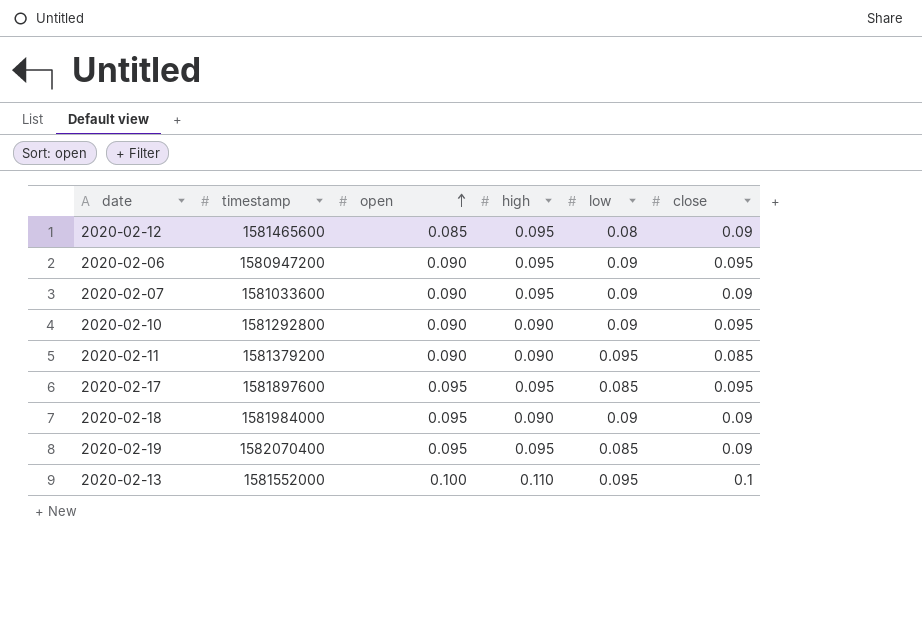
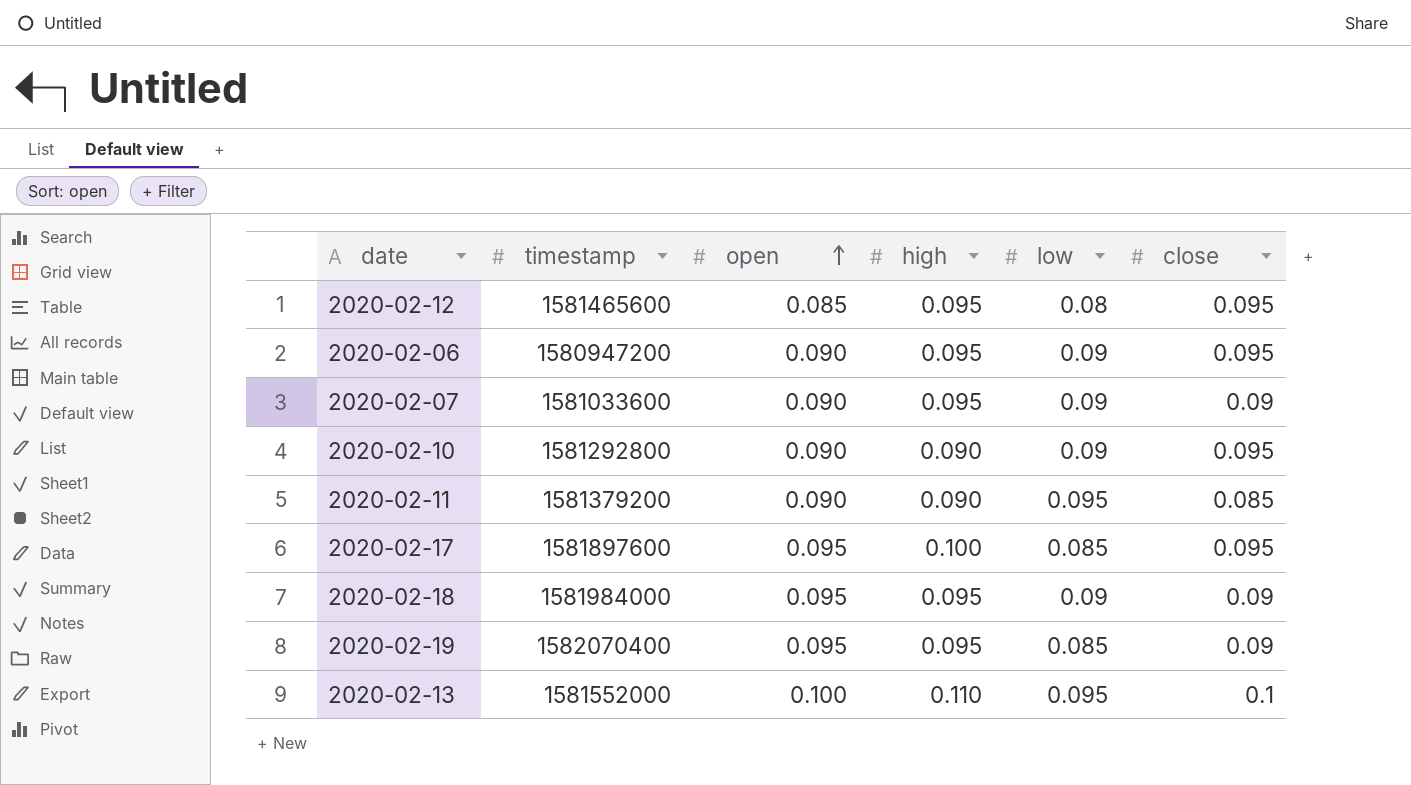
2020-02-12 | close: 0.09 -> 0.095
2020-02-17 | high: 0.095 -> 0.100
2020-02-18 | high: 0.090 -> 0.095

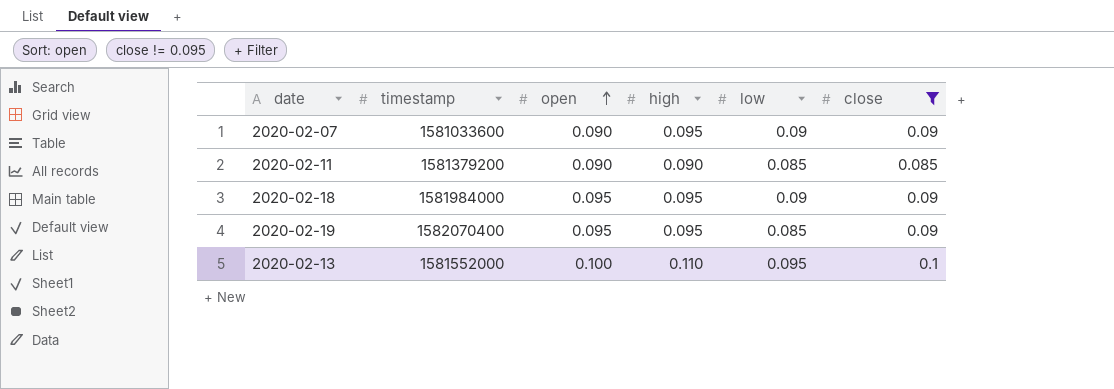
filter: none -> close != 0.095
2020-02-11 | low: 0.095 -> 0.085

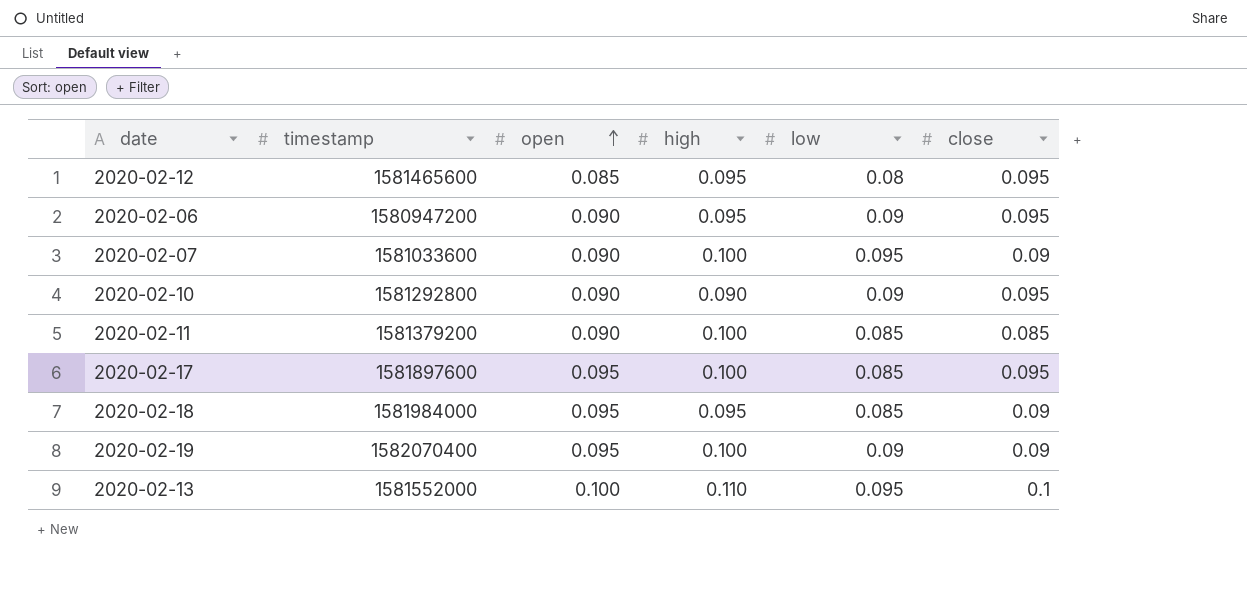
filter: close != 0.095 -> none
2020-02-07 | high: 0.095 -> 0.100
2020-02-07 | low: 0.09 -> 0.095
2020-02-11 | high: 0.090 -> 0.100
2020-02-18 | low: 0.09 -> 0.085
2020-02-19 | high: 0.095 -> 0.100
2020-02-19 | low: 0.085 -> 0.09

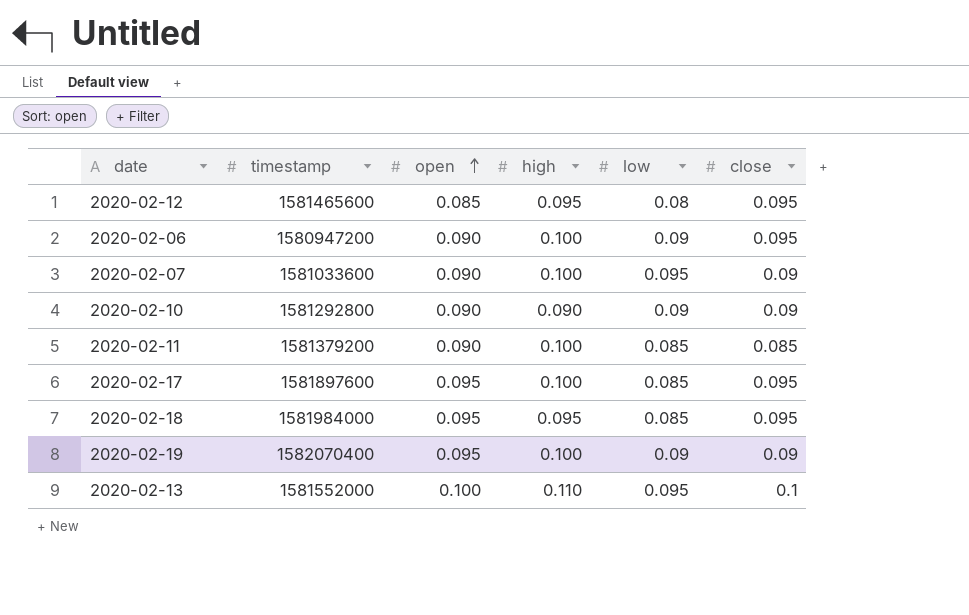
2020-02-06 | high: 0.095 -> 0.100
2020-02-10 | close: 0.095 -> 0.09
2020-02-18 | close: 0.09 -> 0.095

